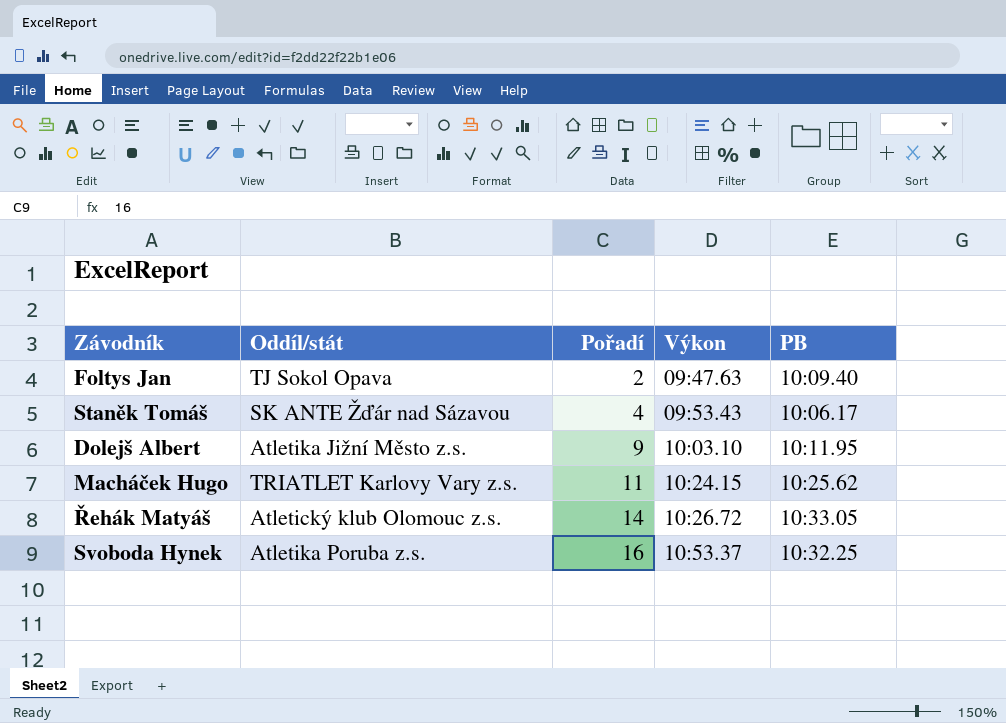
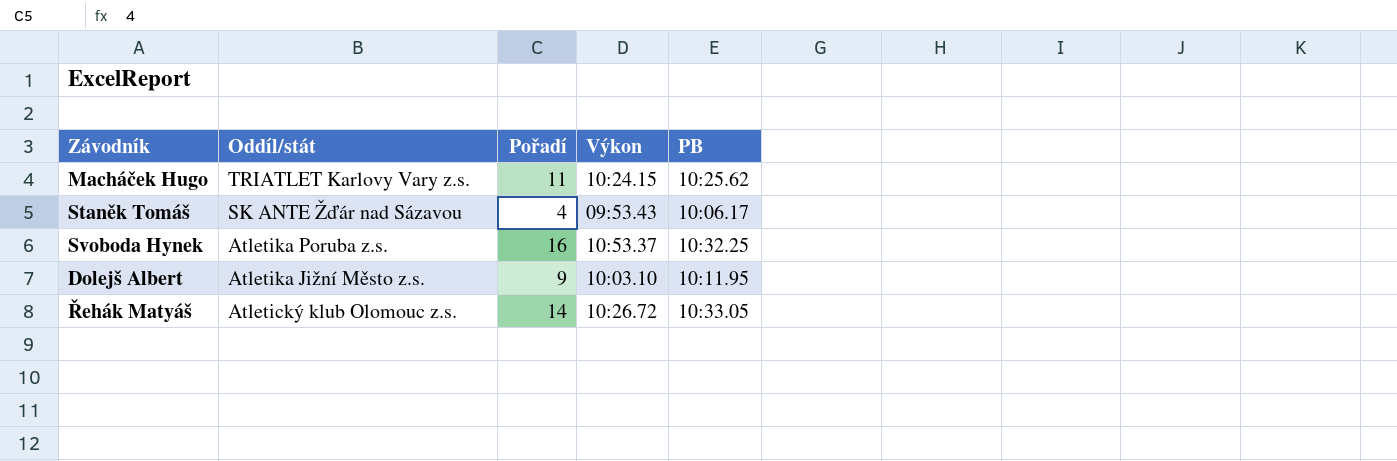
row order: Pořadí ascending -> Oddíl/stát descending
row Foltys Jan: TJ Sokol Opava | 2 | 09:47.63 | 10:09.40 -> none

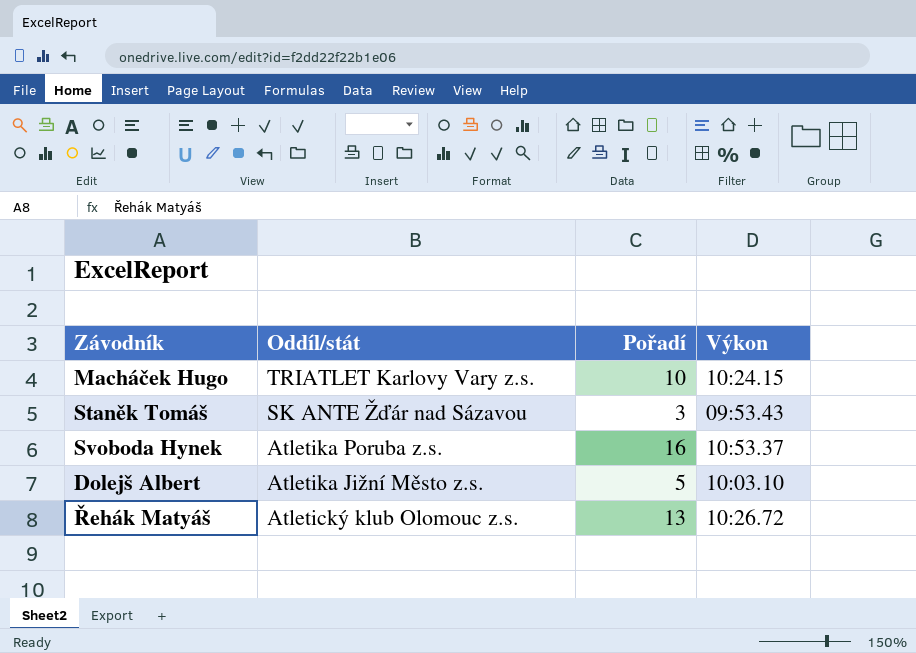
column PB | position: 5 -> none
Macháček Hugo | Pořadí: 11 -> 10
Staněk Tomáš | Pořadí: 4 -> 3
Dolejš Albert | Pořadí: 9 -> 5
Řehák Matyáš | Pořadí: 14 -> 13

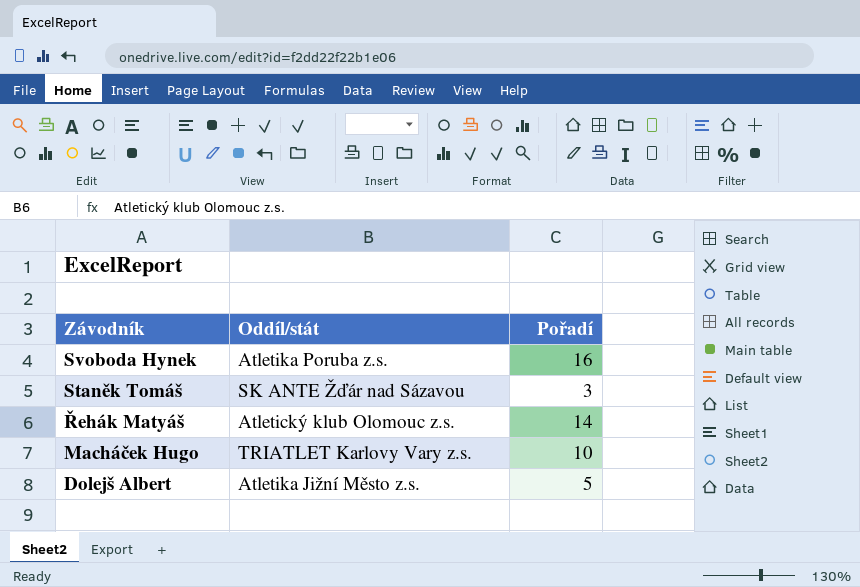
row order: Oddíl/stát descending -> Závodník descending
column Výkon | position: 4 -> none
Řehák Matyáš | Pořadí: 13 -> 14

